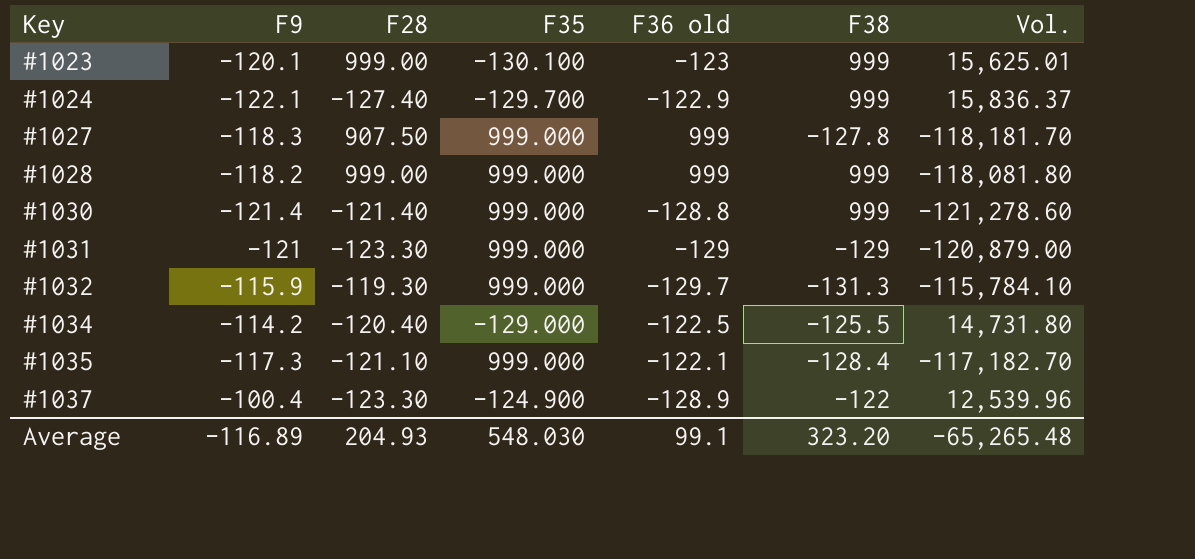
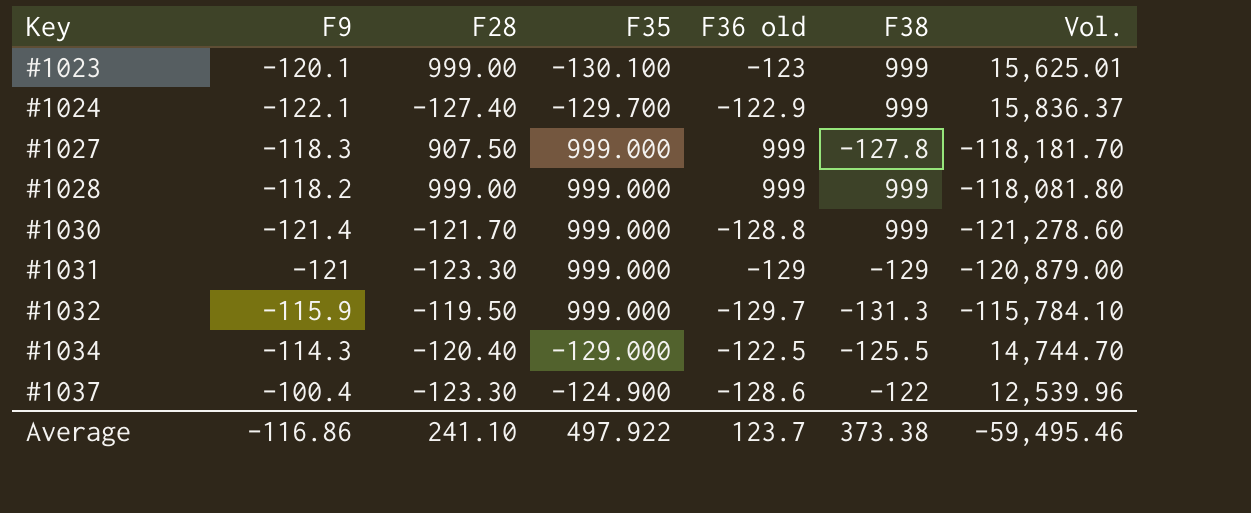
row #1035: -117.3 | -121.10 | 999.000 | -122.1 | -128.4 | -117,182.70 -> none
#1030 | F28: -121.40 -> -121.70
#1032 | F28: -119.30 -> -119.50
#1034 | F9: -114.2 -> -114.3
#1034 | Vol.: 14,731.80 -> 14,744.70
#1037 | F36 old: -128.9 -> -128.6
Average | F9: -116.89 -> -116.86
Average | F28: 204.93 -> 241.10
Average | F35: 548.030 -> 497.922
Average | F36 old: 99.1 -> 123.7
Average | F38: 323.20 -> 373.38
Average | Vol.: -65,265.48 -> -59,495.46

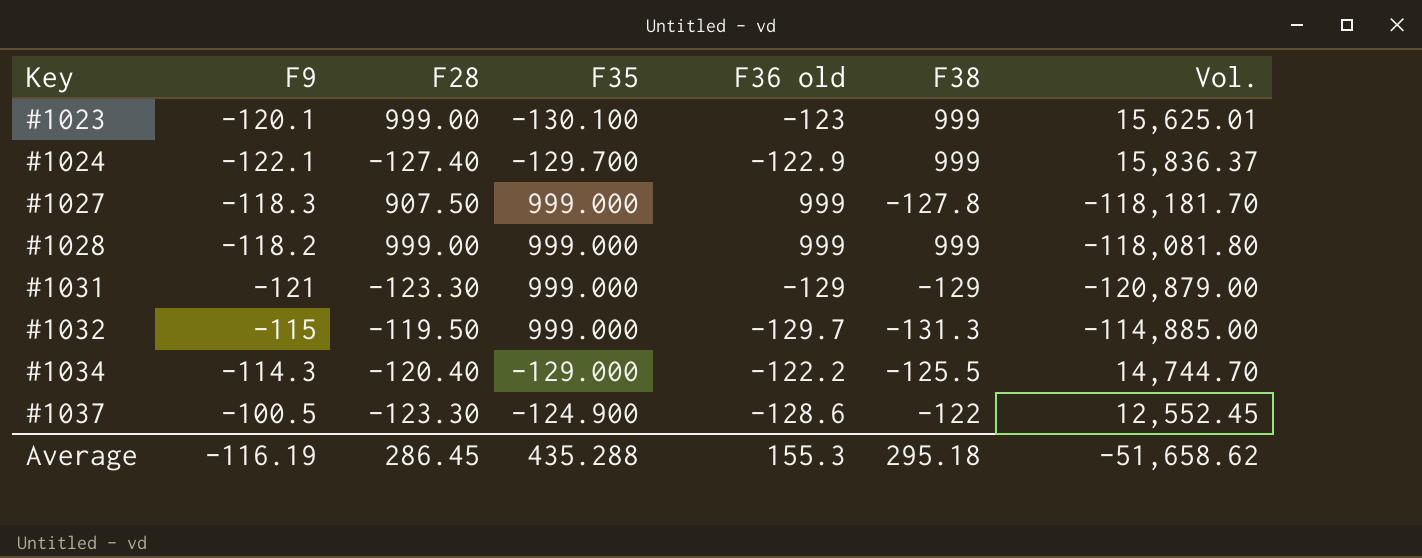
row #1030: -121.4 | -121.70 | 999.000 | -128.8 | 999 | -121,278.60 -> none
#1032 | F9: -115.9 -> -115
#1032 | Vol.: -115,784.10 -> -114,885.00
#1034 | F36 old: -122.5 -> -122.2
#1037 | F9: -100.4 -> -100.5
#1037 | Vol.: 12,539.96 -> 12,552.45
Average | F9: -116.86 -> -116.19
Average | F28: 241.10 -> 286.45
Average | F35: 497.922 -> 435.288
Average | F36 old: 123.7 -> 155.3
Average | F38: 373.38 -> 295.18
Average | Vol.: -59,495.46 -> -51,658.62

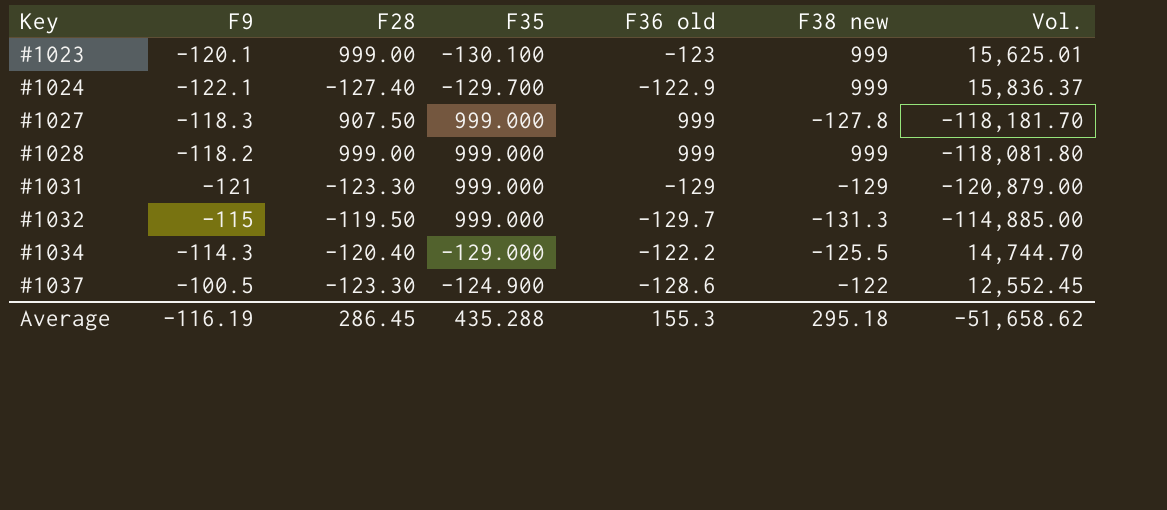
column name: F38 -> F38 new

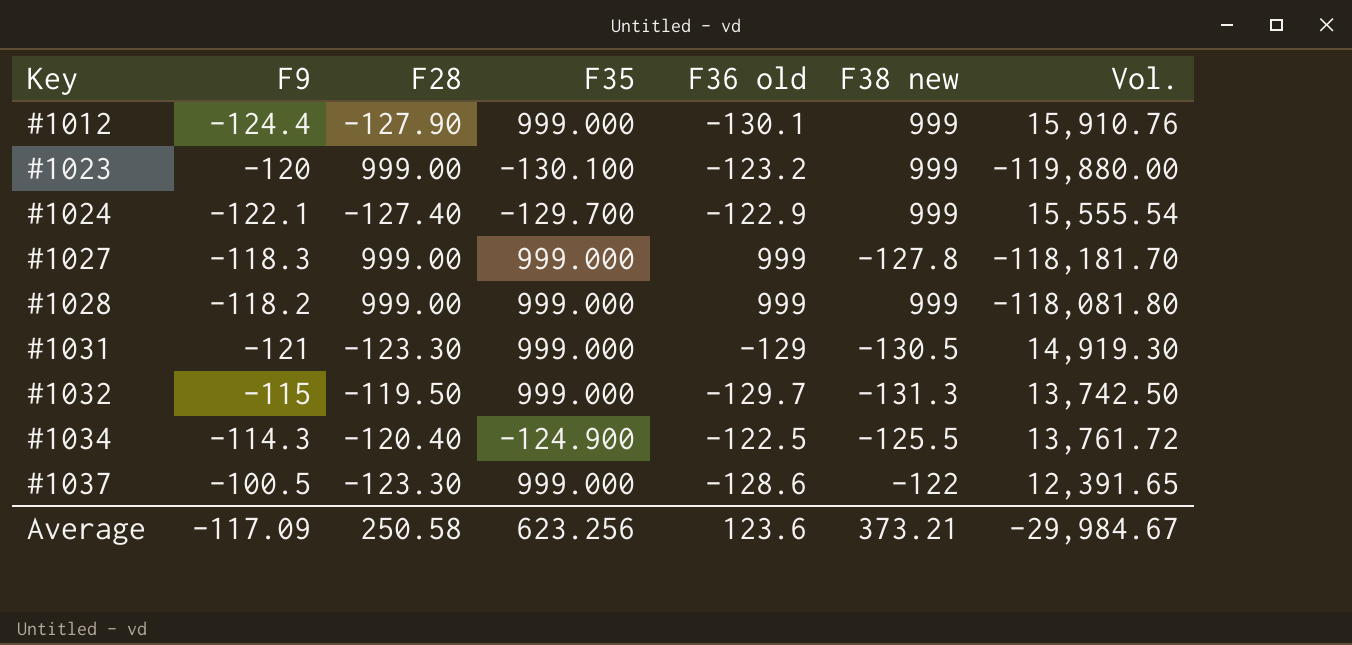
column Vol. | formula: [F9] * [F35] -> [F9] * [F28]
row #1012: none -> -124.4 | -127.90 | 999.000 | -130.1 | 999 | 15,910.76
#1023 | F9: -120.1 -> -120
#1023 | F36 old: -123 -> -123.2
#1027 | F28: 907.50 -> 999.00
#1031 | F38 new: -129 -> -130.5
#1034 | F35: -129.000 -> -124.900
#1034 | F36 old: -122.2 -> -122.5
#1037 | F35: -124.900 -> 999.000
Average | F9: -116.19 -> -117.09
Average | F28: 286.45 -> 250.58
Average | F35: 435.288 -> 623.256
Average | F36 old: 155.3 -> 123.6
Average | F38 new: 295.18 -> 373.21
Average | Vol.: -51,658.62 -> -29,984.67

